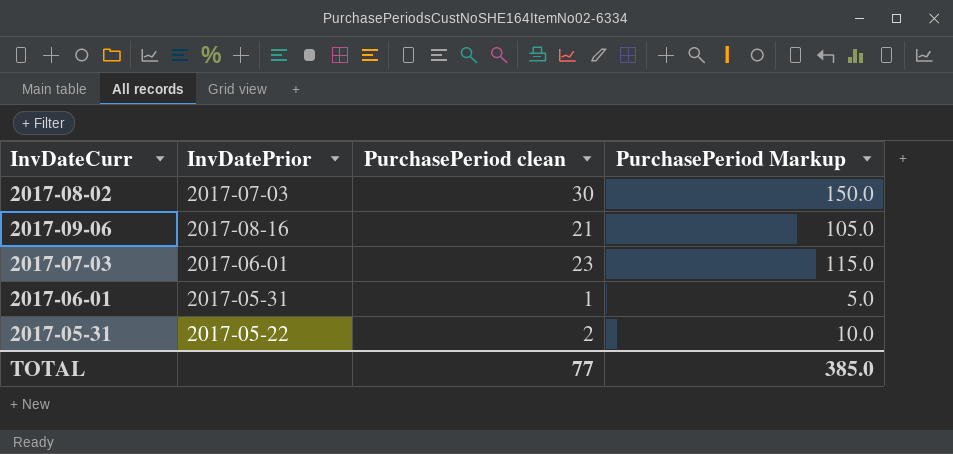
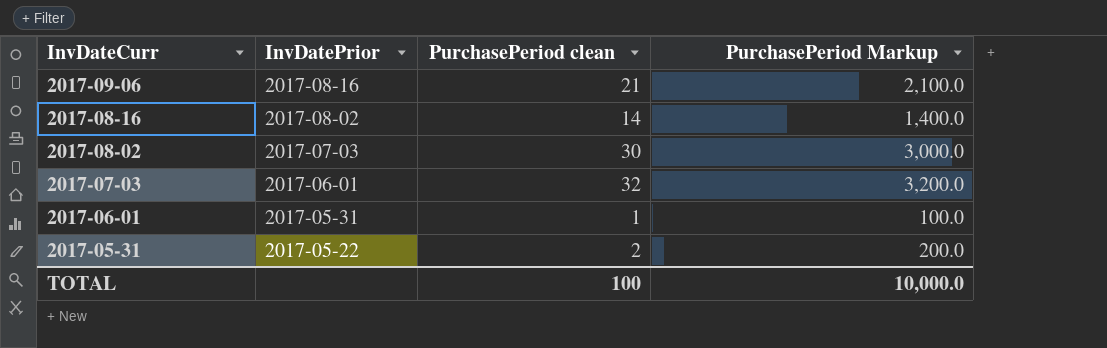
row order: none -> InvDateCurr descending
column PurchasePeriod Markup | formula: [PurchasePeriod clean] * 5 -> [PurchasePeriod clean] * 100
row 2017-08-16: none -> 2017-08-02 | 14 | 1,400.0
2017-07-03 | PurchasePeriod clean: 23 -> 32
TOTAL | PurchasePeriod clean: 77 -> 100
TOTAL | PurchasePeriod Markup: 385.0 -> 10,000.0

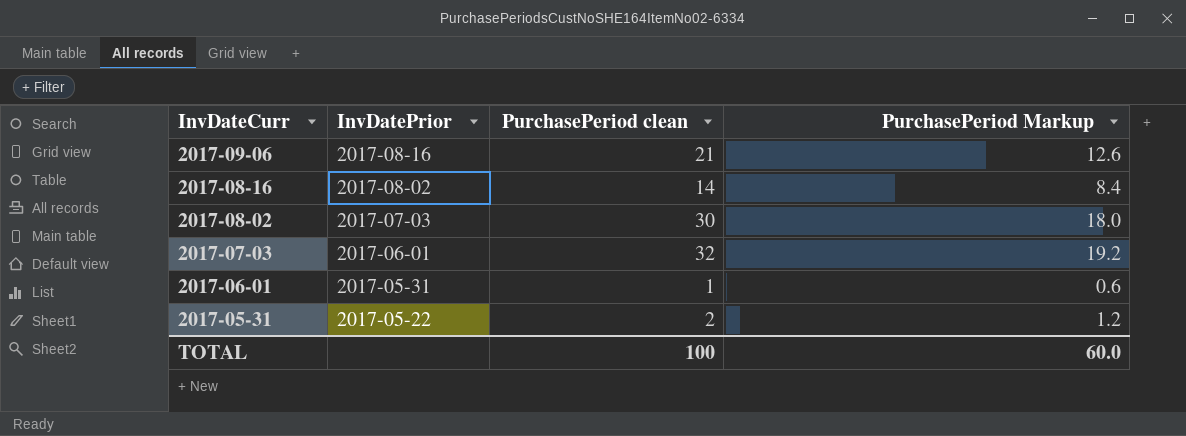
column PurchasePeriod Markup | formula: [PurchasePeriod clean] * 100 -> [PurchasePeriod clean] * 0.6
TOTAL | PurchasePeriod Markup: 10,000.0 -> 60.0

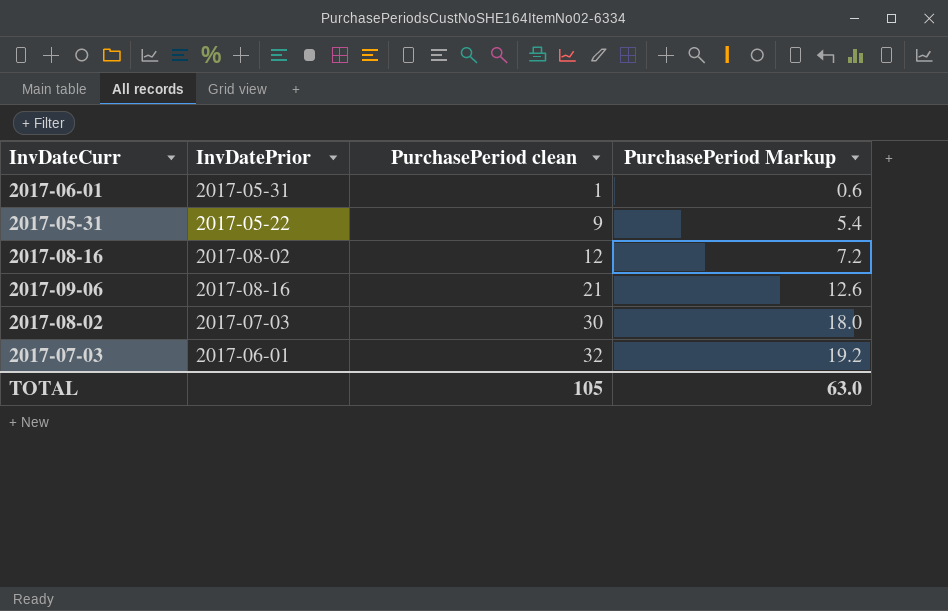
row order: InvDateCurr descending -> PurchasePeriod clean ascending
2017-05-31 | PurchasePeriod clean: 2 -> 9
2017-05-31 | PurchasePeriod Markup: 1.2 -> 5.4
2017-08-16 | PurchasePeriod clean: 14 -> 12
2017-08-16 | PurchasePeriod Markup: 8.4 -> 7.2
TOTAL | PurchasePeriod clean: 100 -> 105
TOTAL | PurchasePeriod Markup: 60.0 -> 63.0

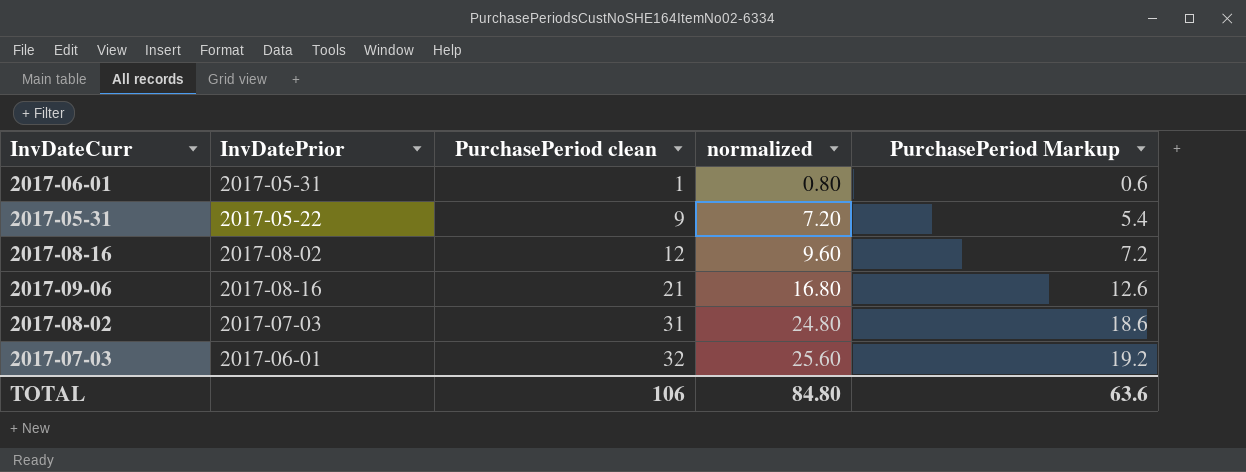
column normalized | formula: none -> [PurchasePeriod clean] * 0.8
2017-08-02 | PurchasePeriod clean: 30 -> 31
2017-08-02 | PurchasePeriod Markup: 18.0 -> 18.6
TOTAL | PurchasePeriod clean: 105 -> 106
TOTAL | PurchasePeriod Markup: 63.0 -> 63.6

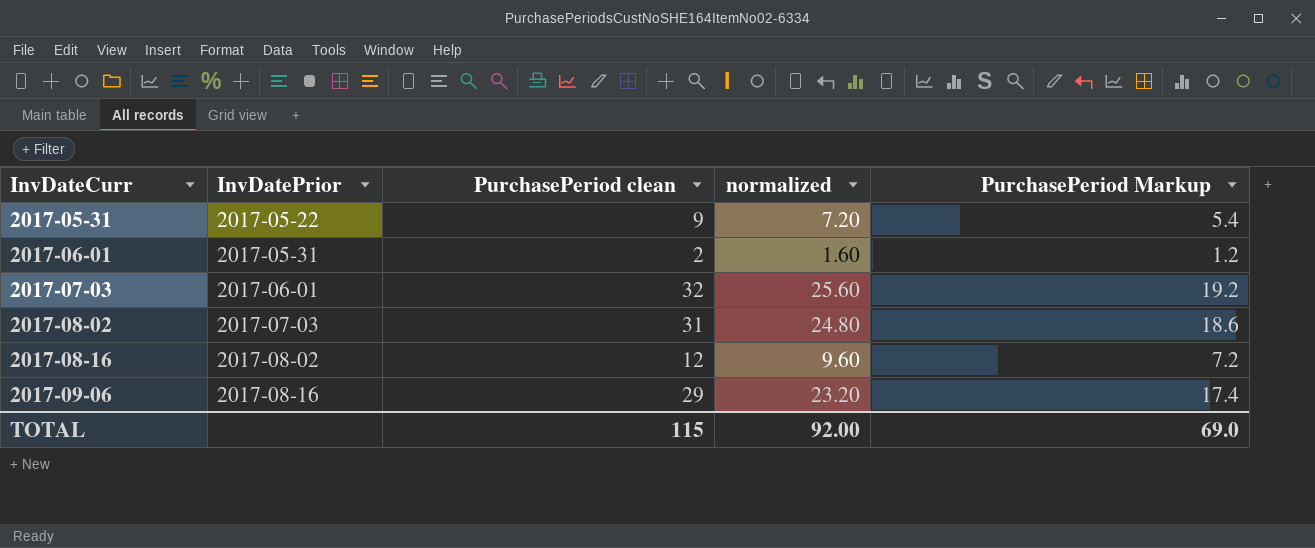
row order: PurchasePeriod clean ascending -> InvDateCurr ascending
2017-06-01 | PurchasePeriod clean: 1 -> 2
2017-06-01 | normalized: 0.80 -> 1.60
2017-06-01 | PurchasePeriod Markup: 0.6 -> 1.2
2017-09-06 | PurchasePeriod clean: 21 -> 29
2017-09-06 | normalized: 16.80 -> 23.20
2017-09-06 | PurchasePeriod Markup: 12.6 -> 17.4
TOTAL | PurchasePeriod clean: 106 -> 115
TOTAL | normalized: 84.80 -> 92.00
TOTAL | PurchasePeriod Markup: 63.6 -> 69.0

